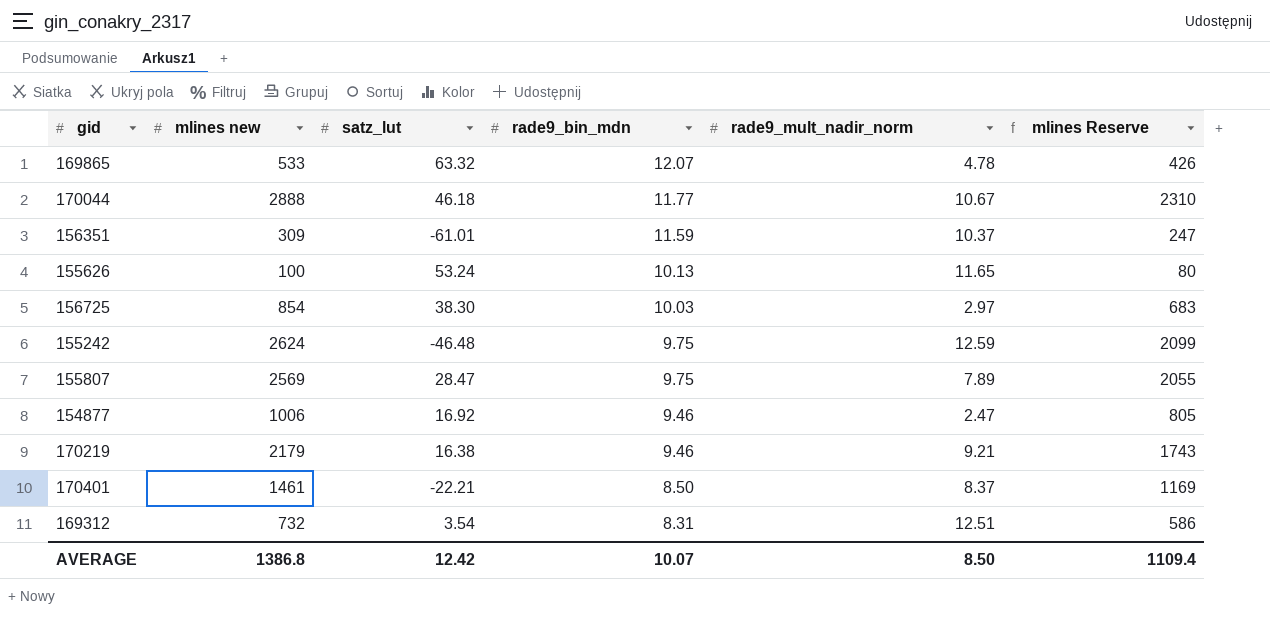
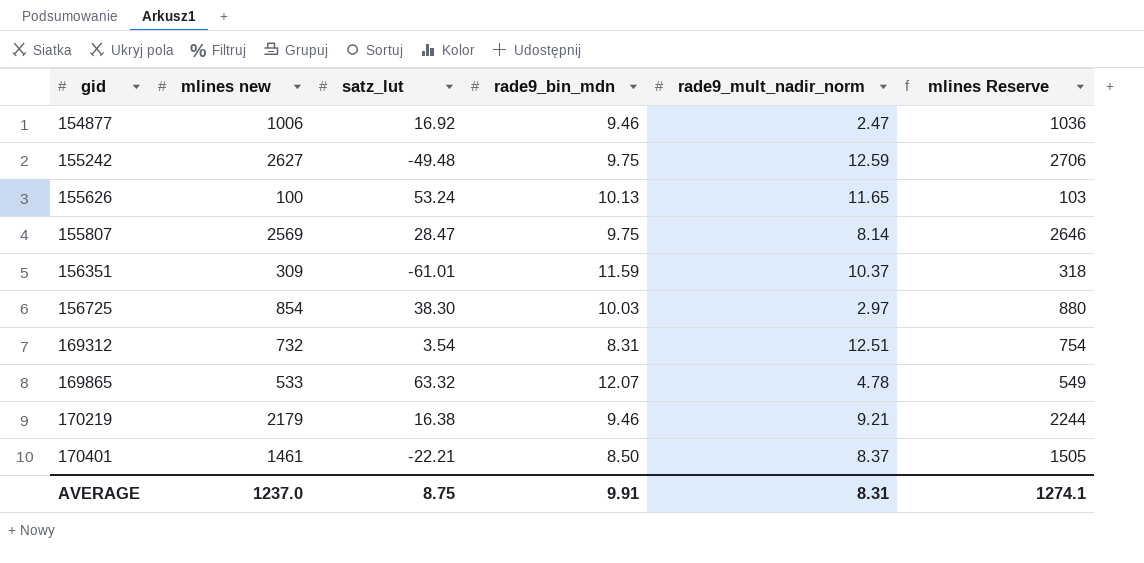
row order: rade9_bin_mdn descending -> gid ascending
column mlines Reserve | formula: [mlines new] * 0.8 -> [mlines new] * 1.03
row 170044: 2888 | 46.18 | 11.77 | 10.67 | 2310 -> none
155242 | mlines new: 2624 -> 2627
155242 | satz_lut: -46.48 -> -49.48
155807 | rade9_mult_nadir_norm: 7.89 -> 8.14
AVERAGE | mlines new: 1386.8 -> 1237.0
AVERAGE | satz_lut: 12.42 -> 8.75
AVERAGE | rade9_bin_mdn: 10.07 -> 9.91
AVERAGE | rade9_mult_nadir_norm: 8.50 -> 8.31
AVERAGE | mlines Reserve: 1109.4 -> 1274.1

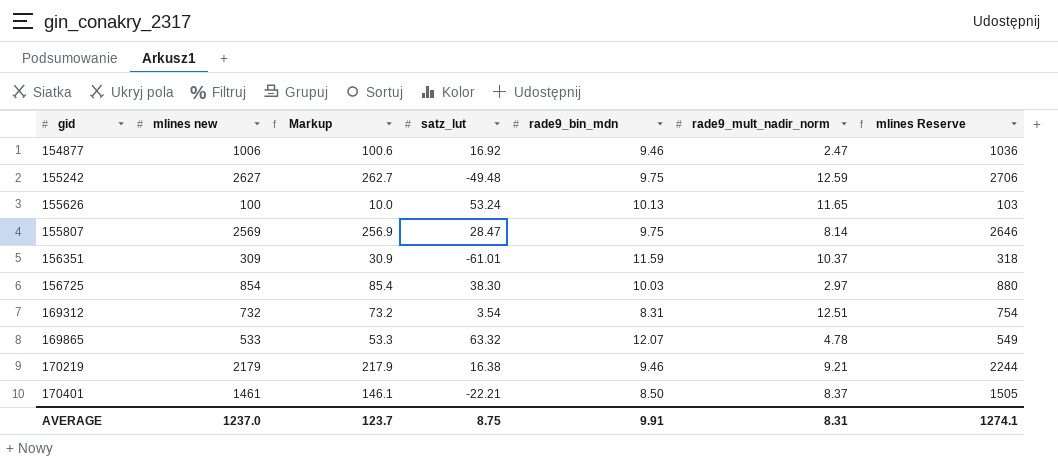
column Markup | formula: none -> [mlines new] * 0.1

